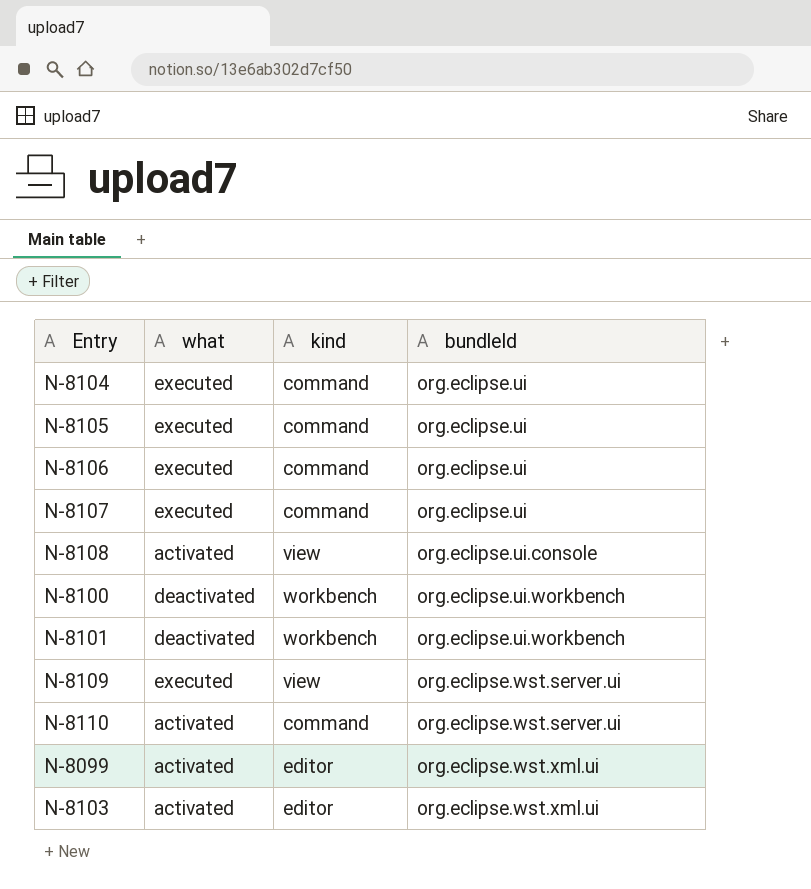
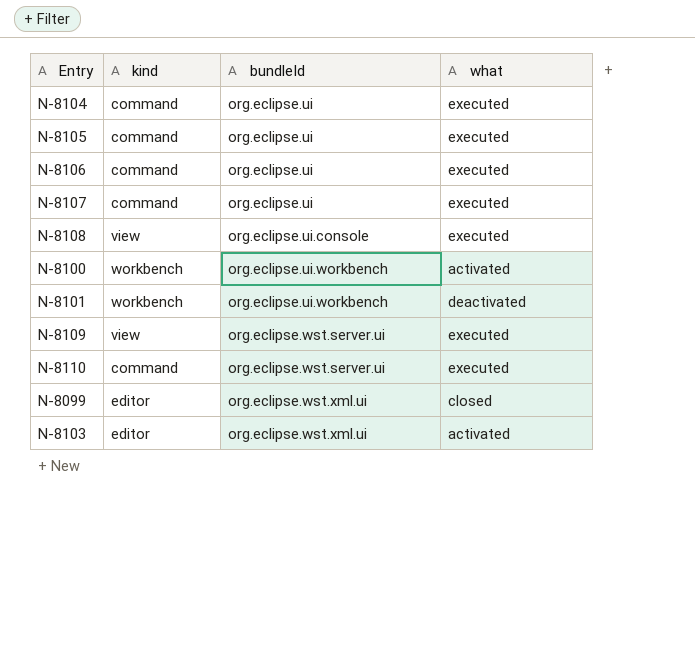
column what | position: 2 -> 4
N-8108 | what: activated -> executed
N-8100 | what: deactivated -> activated
N-8110 | what: activated -> executed
N-8099 | what: activated -> closed

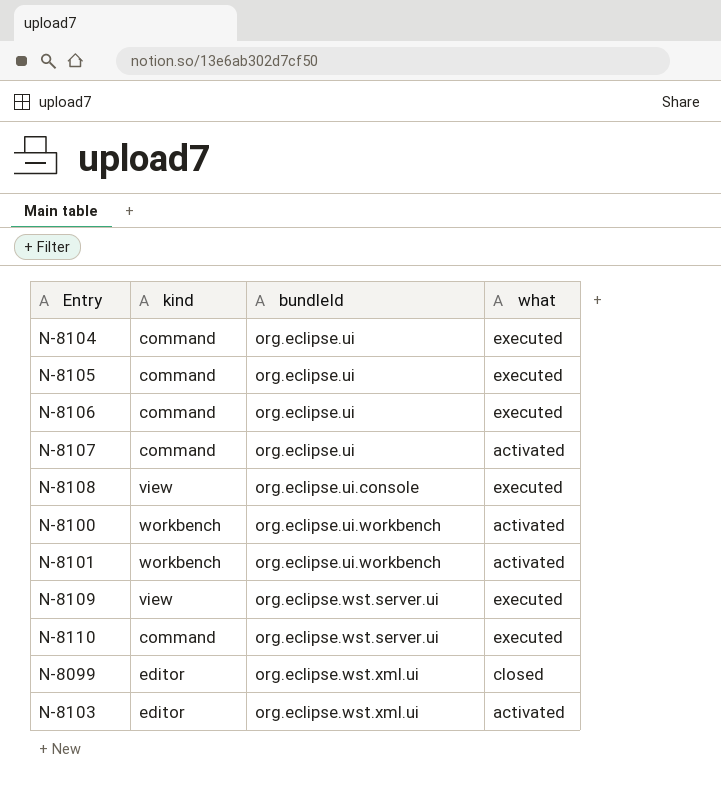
N-8107 | what: executed -> activated
N-8101 | what: deactivated -> activated

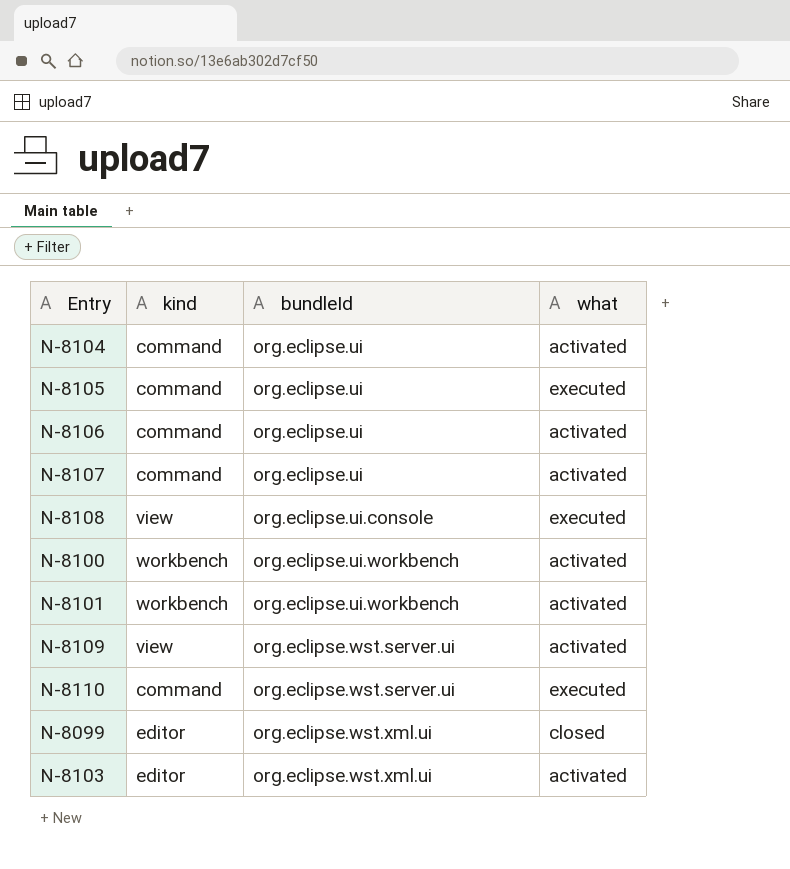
N-8104 | what: executed -> activated
N-8106 | what: executed -> activated
N-8109 | what: executed -> activated

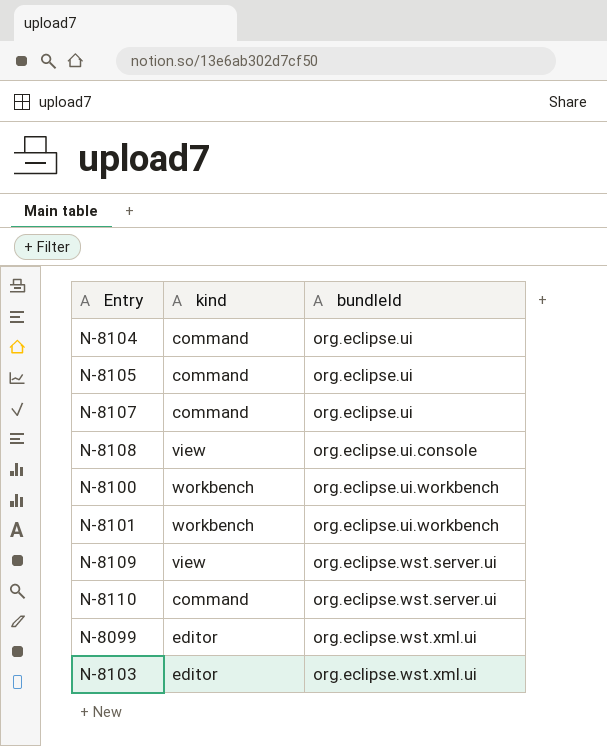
column what | position: 4 -> none
row N-8106: command | org.eclipse.ui | activated -> none

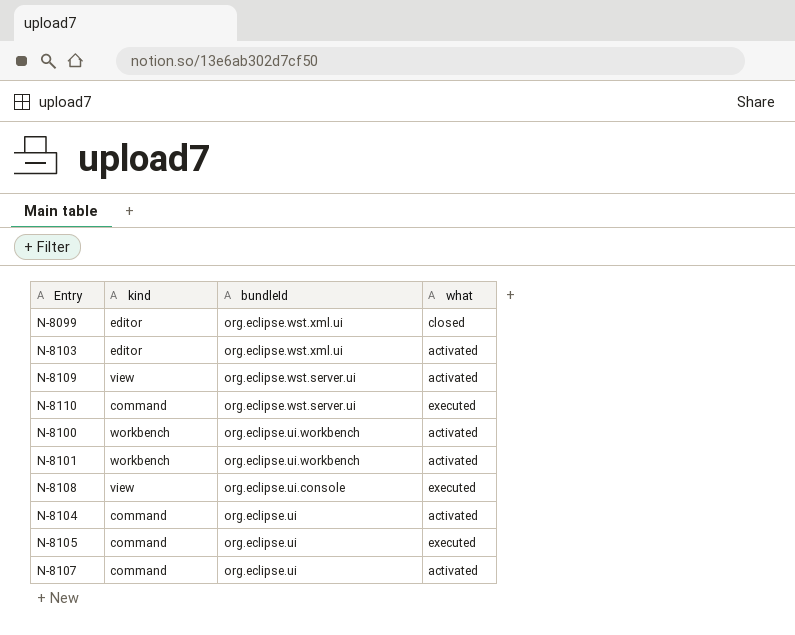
row order: bundleId ascending -> bundleId descending
column what | position: none -> 4

